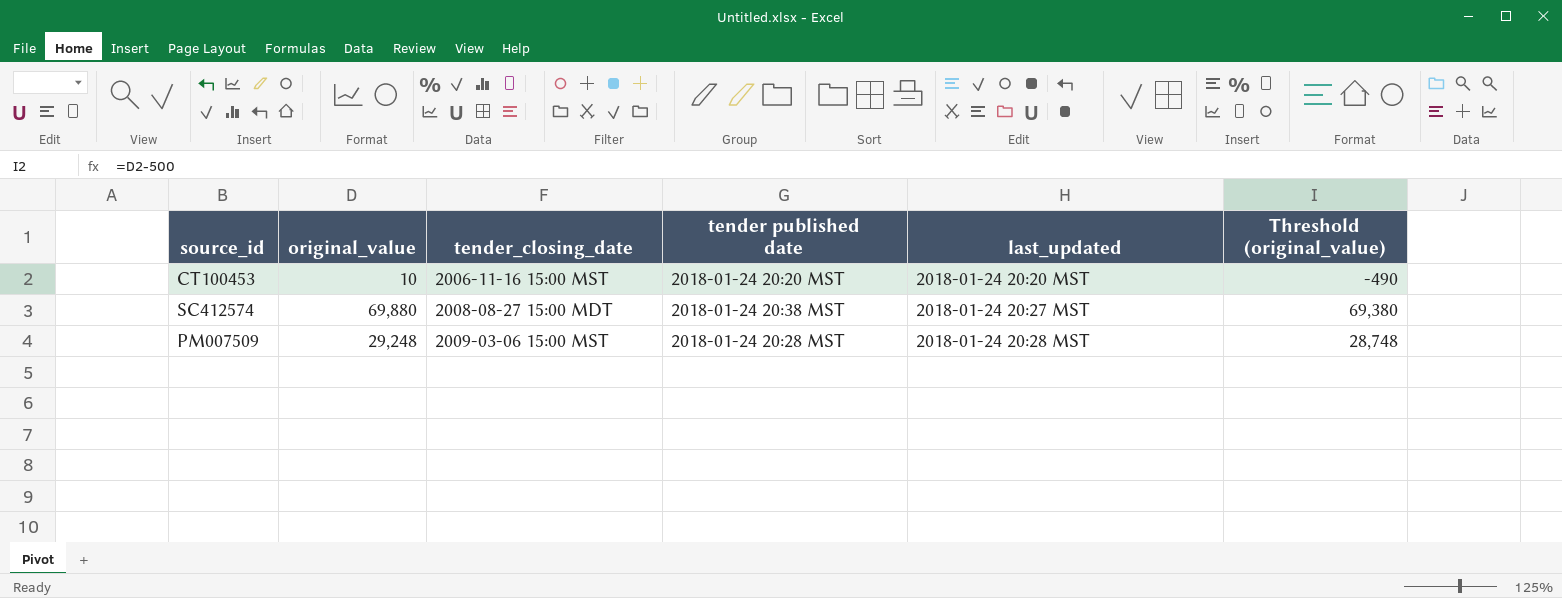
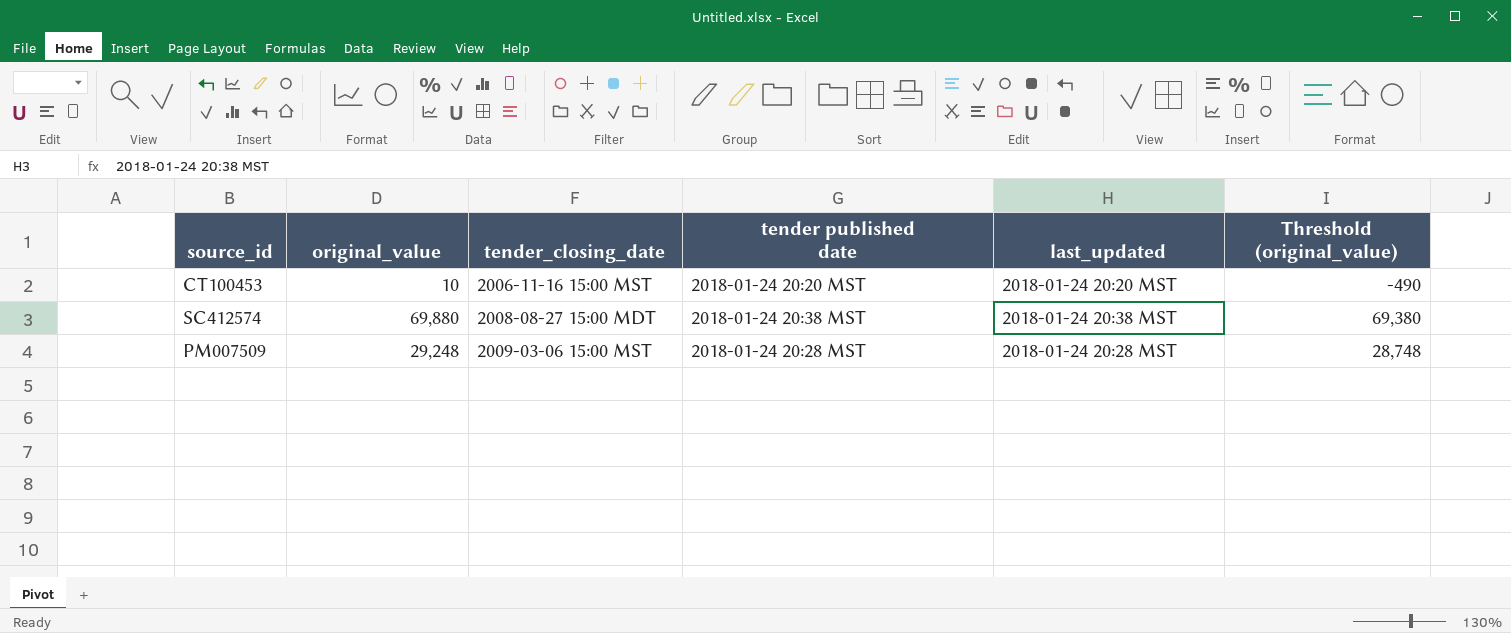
SC412574 | last_updated: 2018-01-24 20:27 MST -> 2018-01-24 20:38 MST

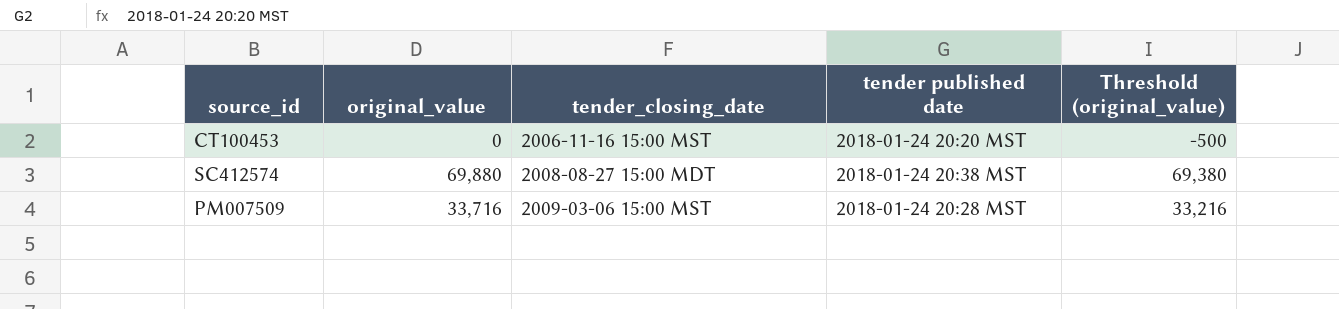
column last_updated | position: 5 -> none
CT100453 | original_value: 10 -> 0
CT100453 | Threshold (original_value): -490 -> -500
PM007509 | original_value: 29,248 -> 33,716
PM007509 | Threshold (original_value): 28,748 -> 33,216

